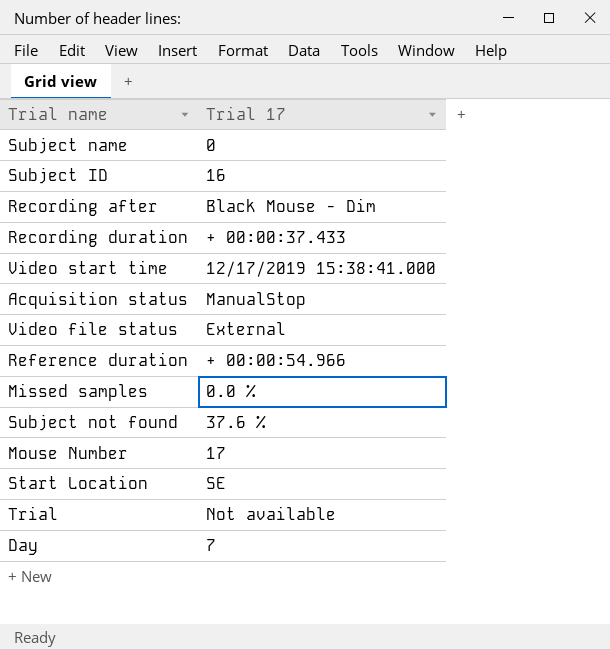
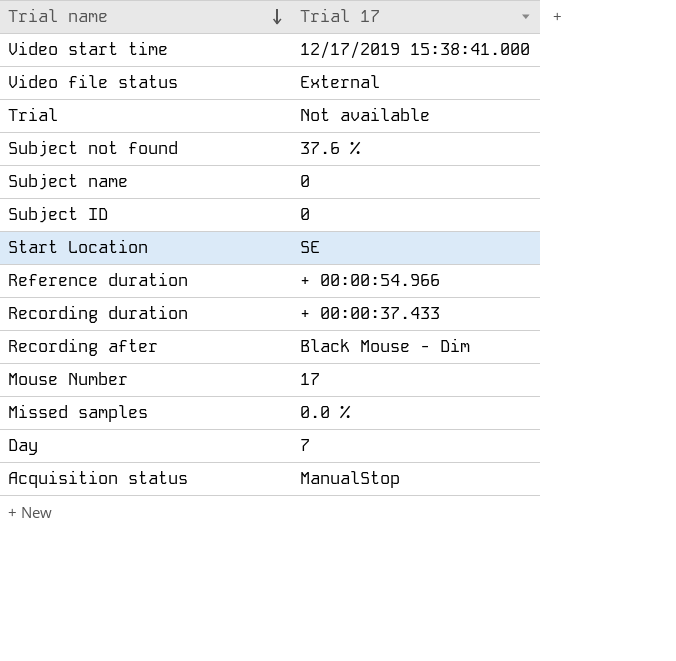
row order: none -> Trial name descending
Subject ID | Trial 17: 16 -> 0

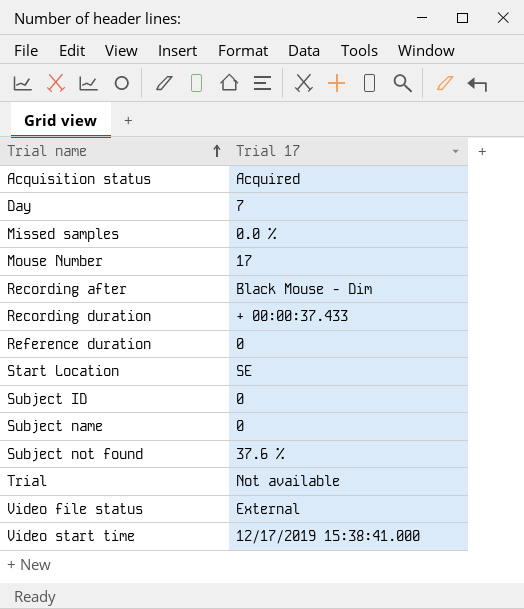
row order: Trial name descending -> Trial name ascending
Acquisition status | Trial 17: ManualStop -> Acquired
Reference duration | Trial 17: + 00:00:54.966 -> 0

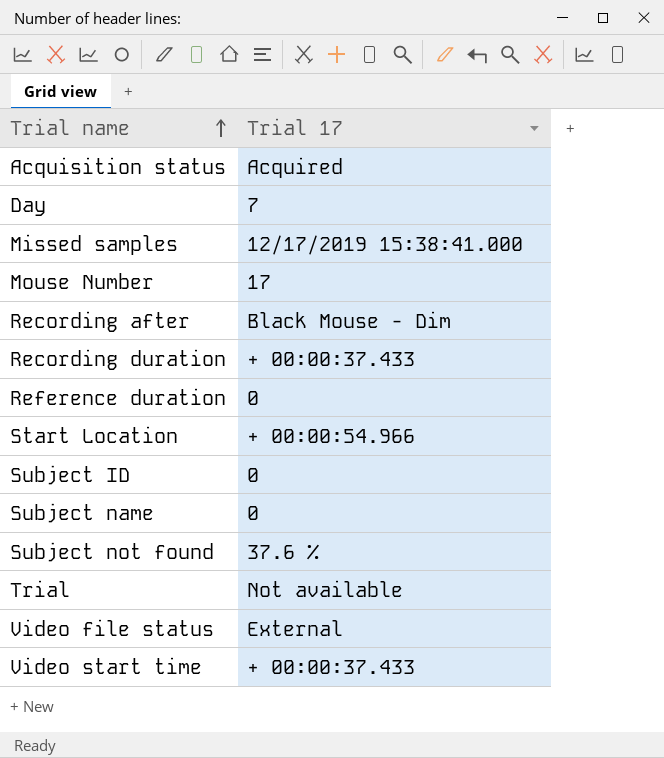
Missed samples | Trial 17: 0.0 % -> 12/17/2019 15:38:41.000
Start Location | Trial 17: SE -> + 00:00:54.966
Video start time | Trial 17: 12/17/2019 15:38:41.000 -> + 00:00:37.433

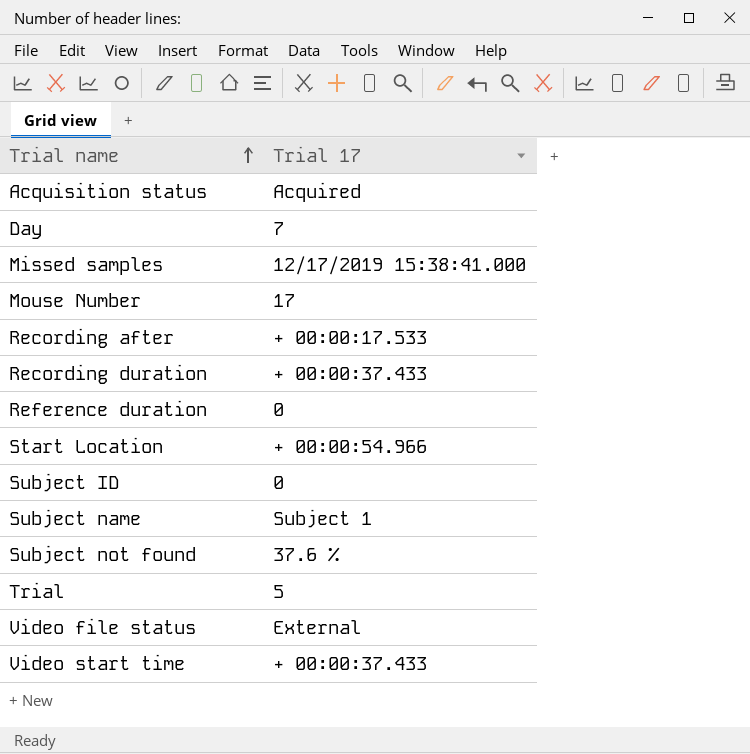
Recording after | Trial 17: Black Mouse - Dim -> + 00:00:17.533
Subject name | Trial 17: 0 -> Subject 1
Trial | Trial 17: Not available -> 5

